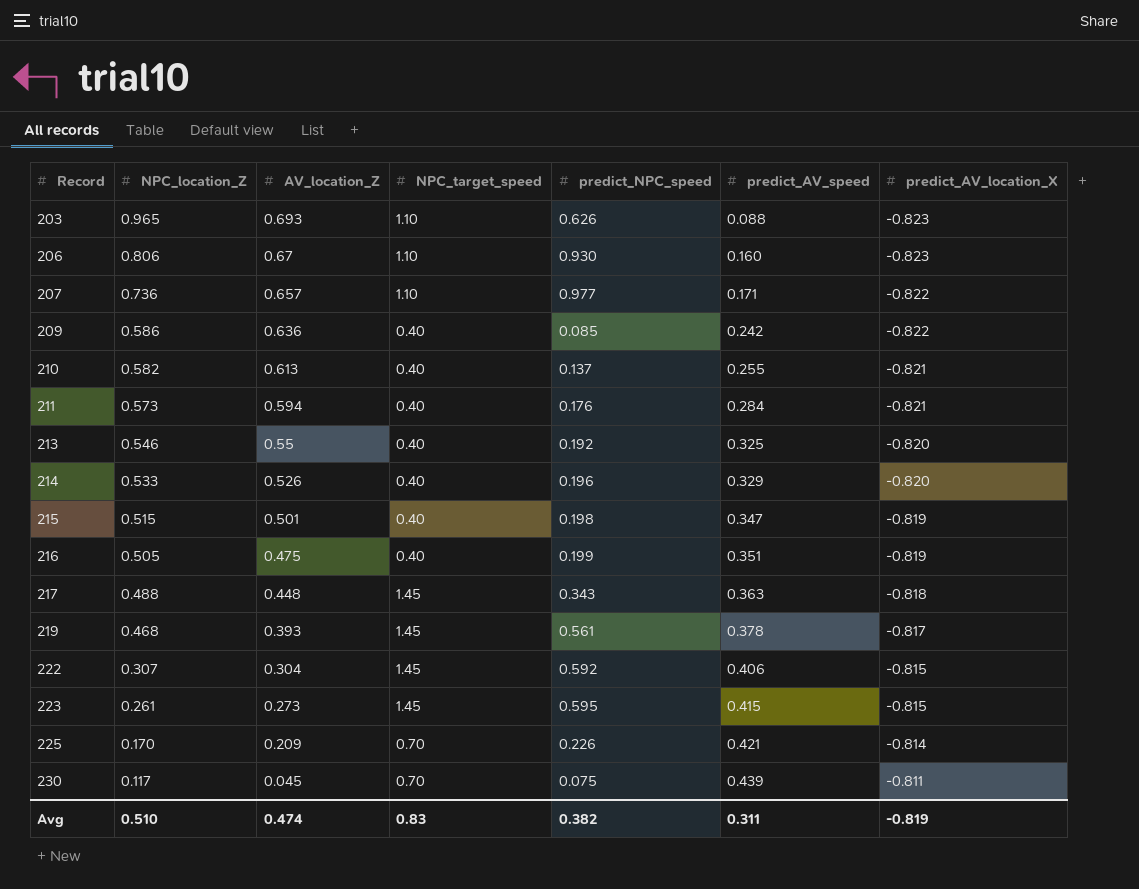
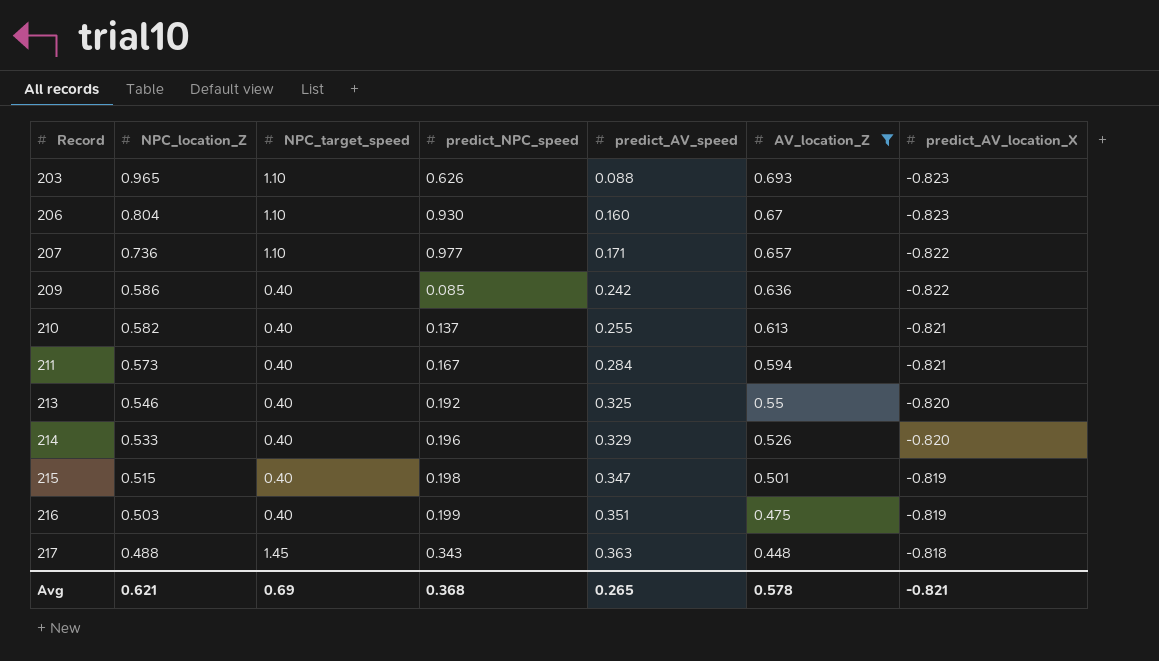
filter: none -> AV_location_Z >= 0.448
column AV_location_Z | position: 3 -> 6
206 | NPC_location_Z: 0.806 -> 0.804
211 | predict_NPC_speed: 0.176 -> 0.167
216 | NPC_location_Z: 0.505 -> 0.503
Avg | NPC_location_Z: 0.510 -> 0.621
Avg | NPC_target_speed: 0.83 -> 0.69
Avg | predict_NPC_speed: 0.382 -> 0.368
Avg | predict_AV_speed: 0.311 -> 0.265
Avg | AV_location_Z: 0.474 -> 0.578
Avg | predict_AV_location_X: -0.819 -> -0.821

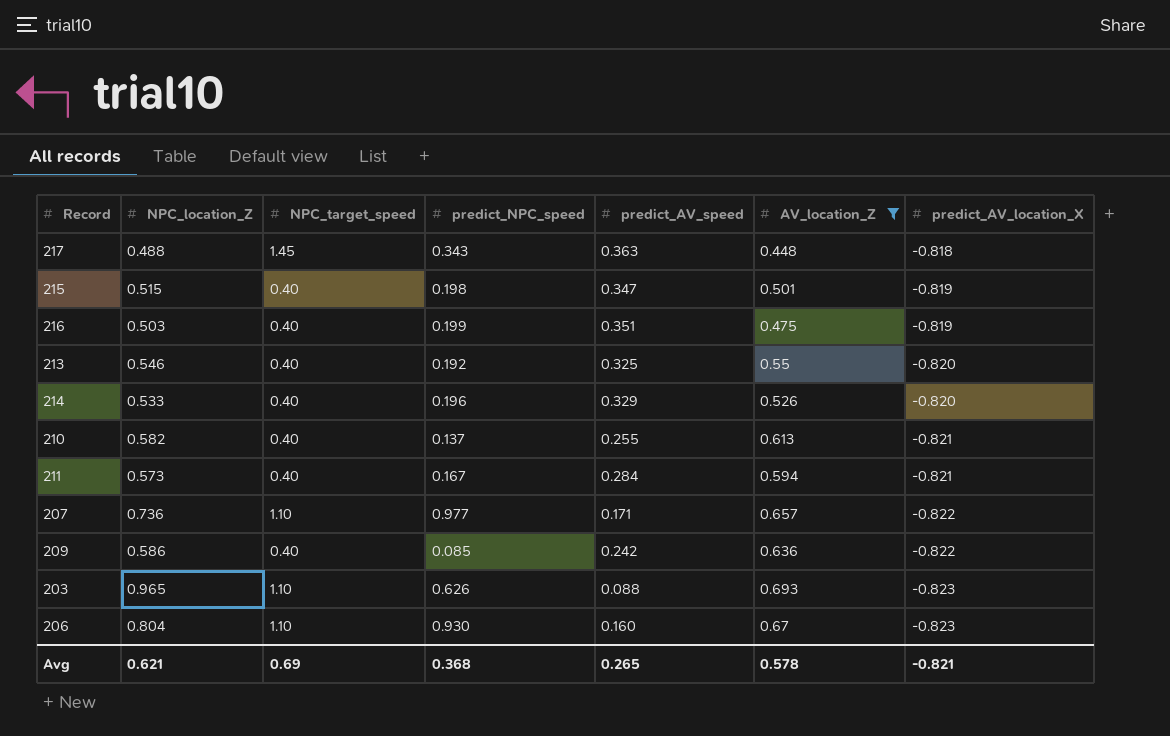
row order: Record ascending -> predict_AV_location_X descending

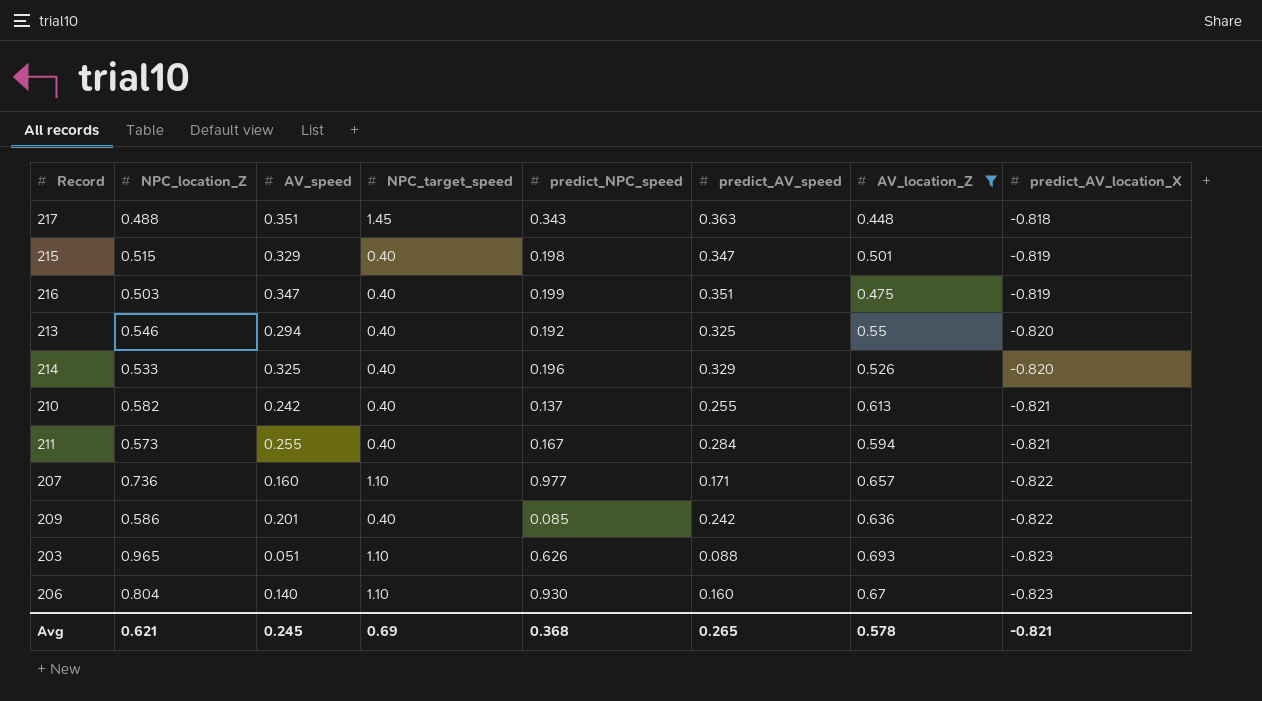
column AV_speed | position: none -> 3

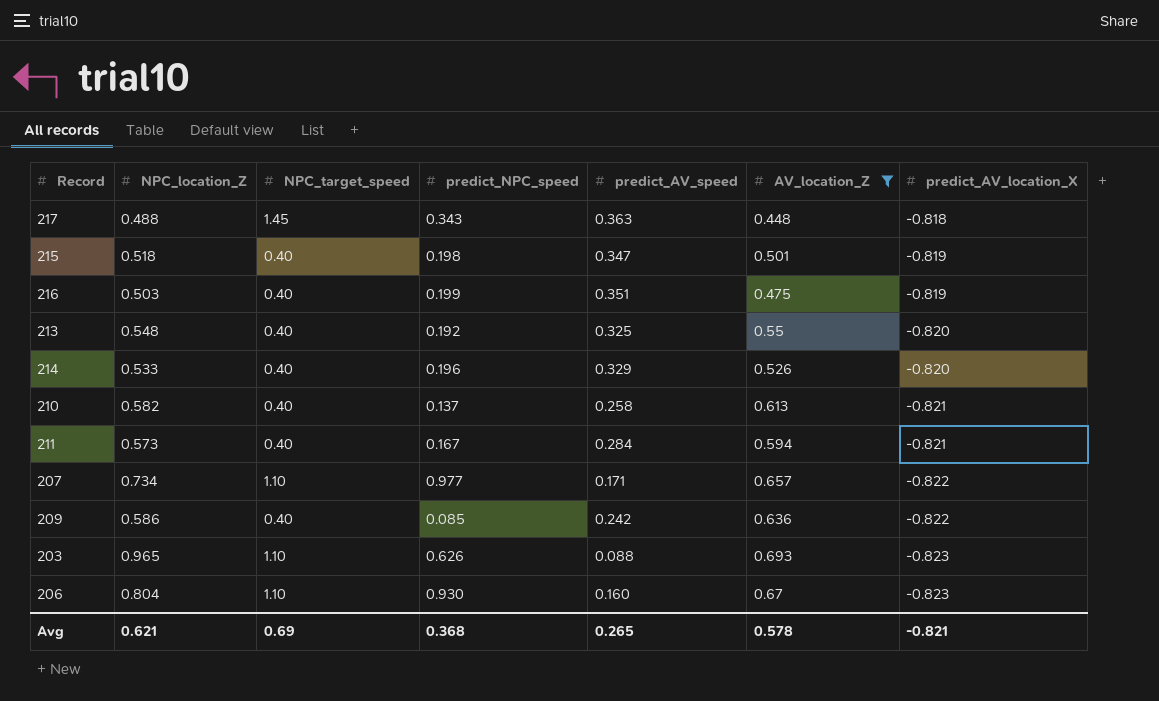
column AV_speed | position: 3 -> none
215 | NPC_location_Z: 0.515 -> 0.518
213 | NPC_location_Z: 0.546 -> 0.548
210 | predict_AV_speed: 0.255 -> 0.258
207 | NPC_location_Z: 0.736 -> 0.734

